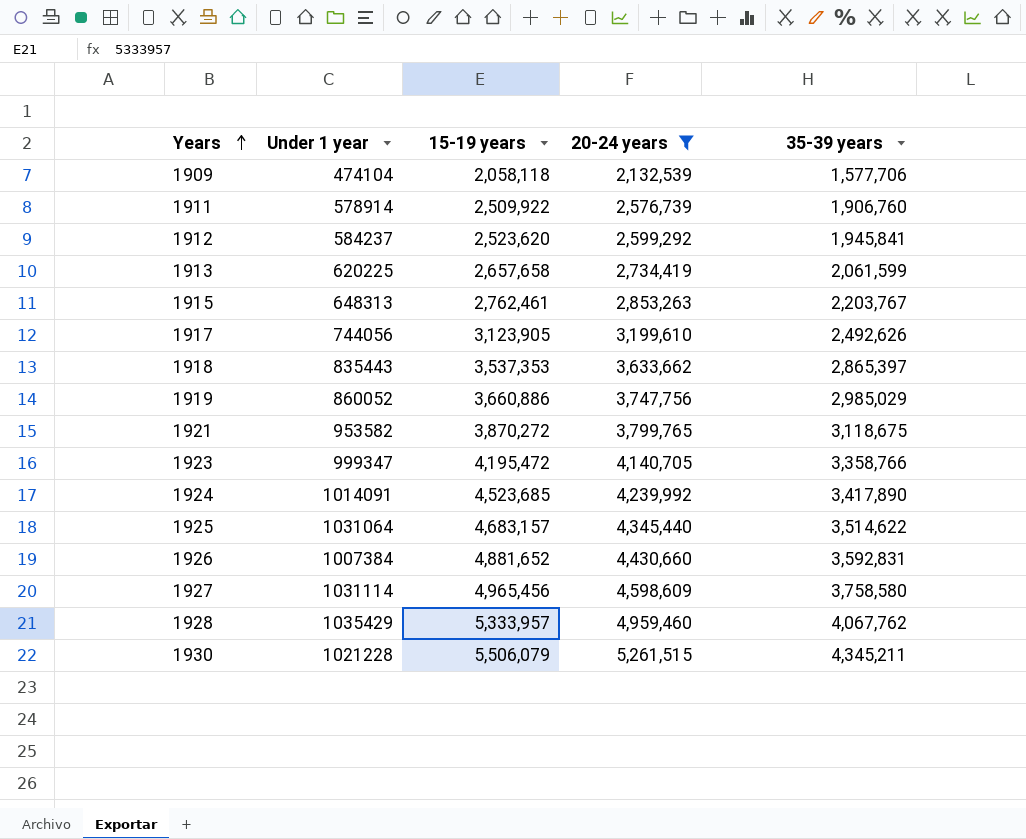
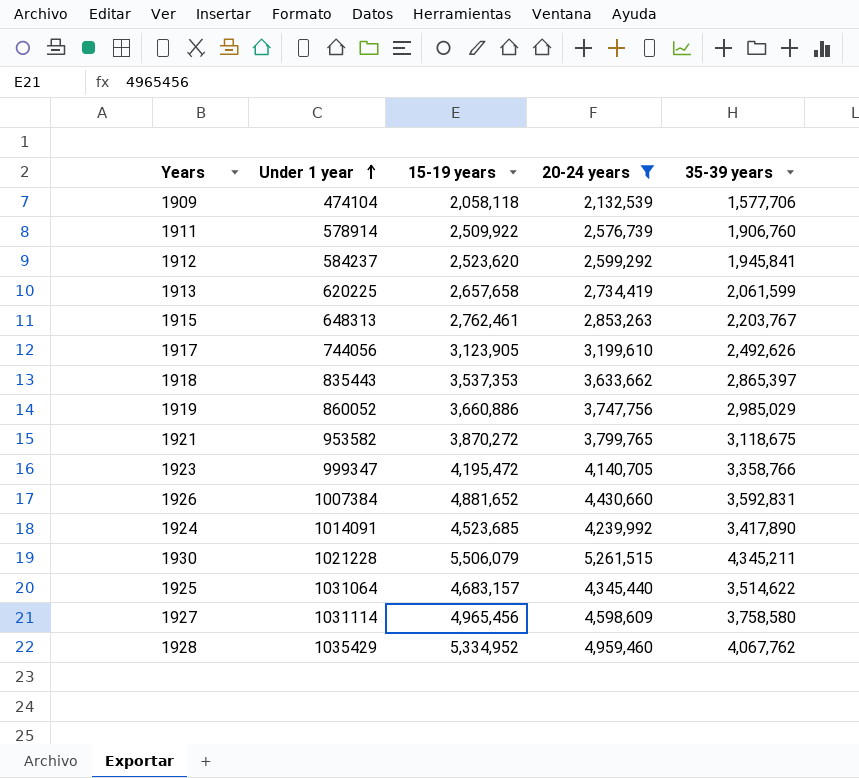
row order: Years ascending -> Under 1 year ascending
1928 | 15‐19 years: 5,333,957 -> 5,334,952

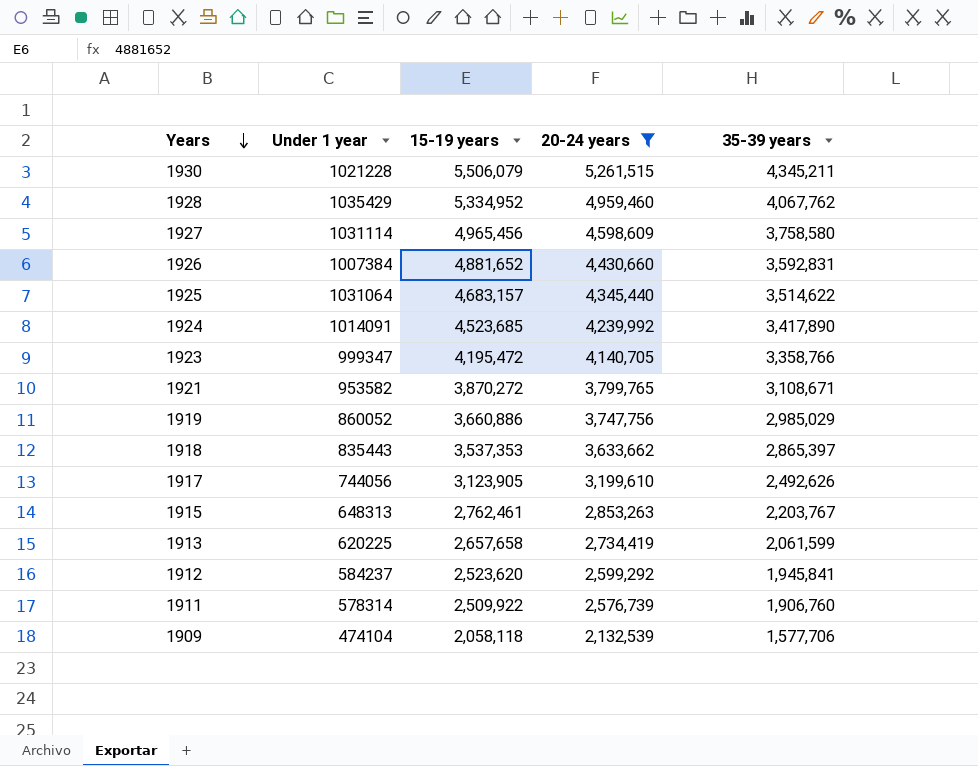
row order: Under 1 year ascending -> Years descending
1921 | 35‐39 years: 3,118,675 -> 3,108,671
1911 | Under 1 year: 578914 -> 578314

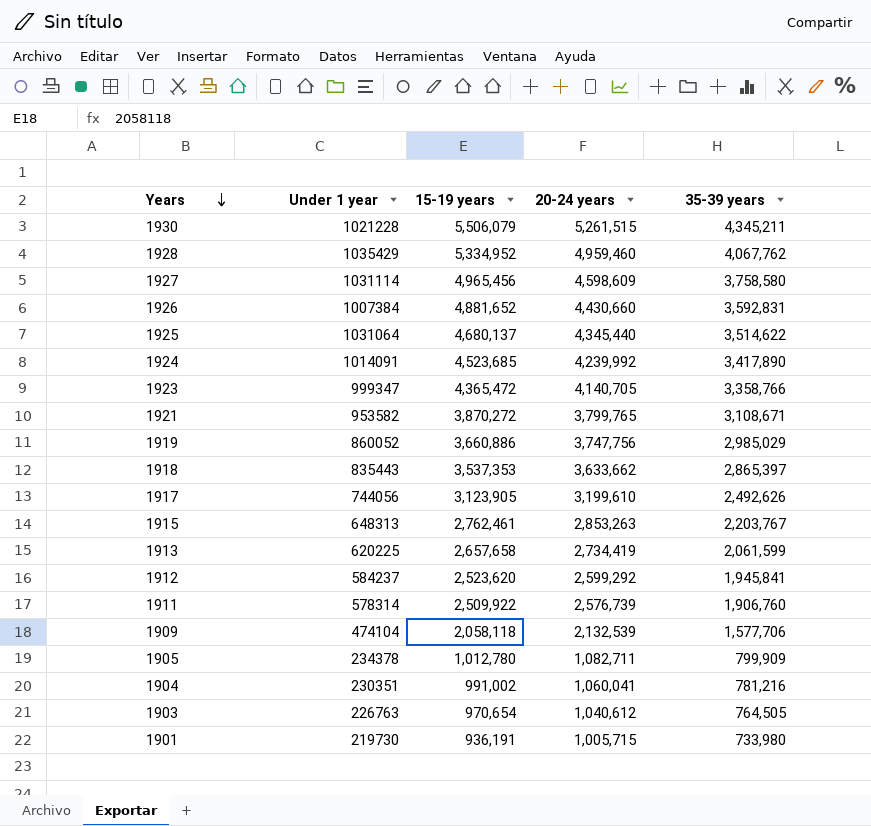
filter: 20‐24 years >= 2,132,539 -> none
1925 | 15‐19 years: 4,683,157 -> 4,680,137
1923 | 15‐19 years: 4,195,472 -> 4,365,472

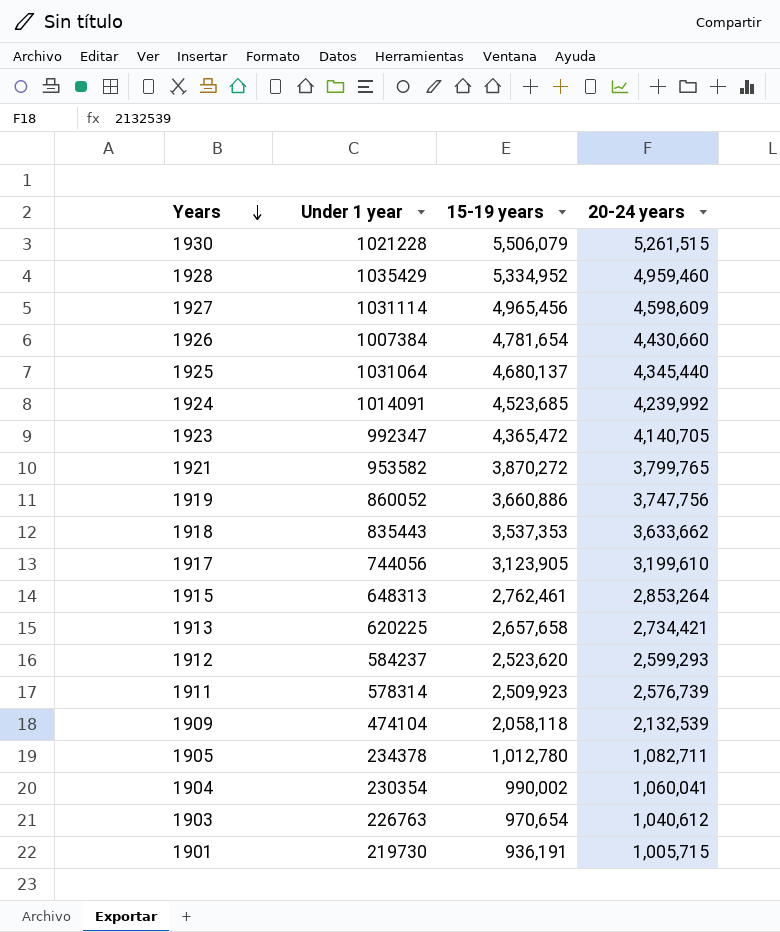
column 35‐39 years | position: 5 -> none
1926 | 15‐19 years: 4,881,652 -> 4,781,654
1923 | Under 1 year: 999347 -> 992347
1915 | 20‐24 years: 2,853,263 -> 2,853,264
1913 | 20‐24 years: 2,734,419 -> 2,734,421
1912 | 20‐24 years: 2,599,292 -> 2,599,293
1911 | 15‐19 years: 2,509,922 -> 2,509,923
1904 | Under 1 year: 230351 -> 230354
1904 | 15‐19 years: 991,002 -> 990,002

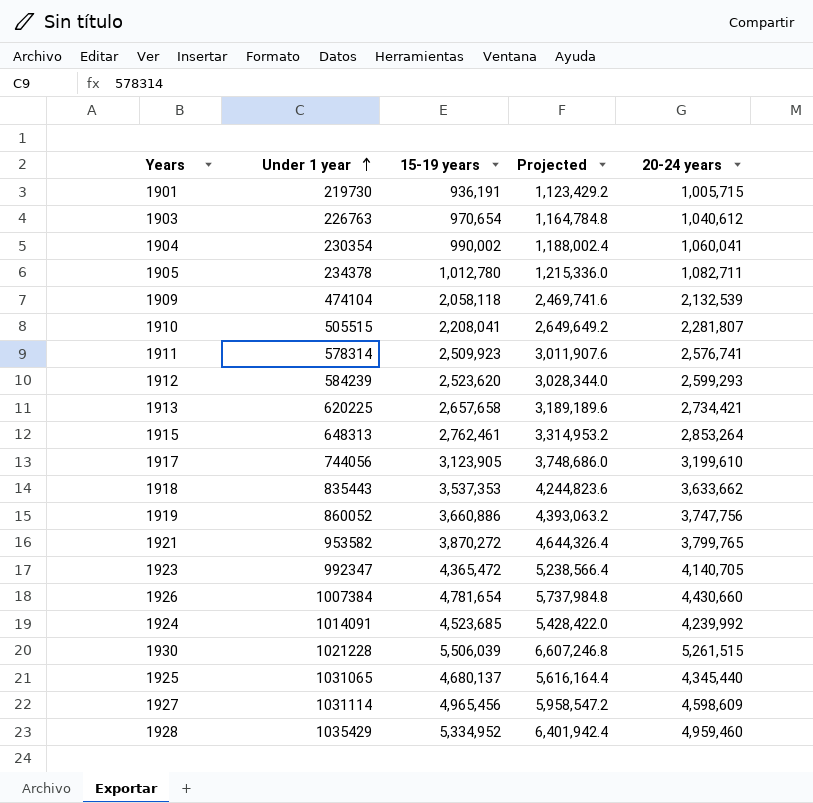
row order: Years descending -> Under 1 year ascending
column Projected | formula: none -> [15‐19 years] * 1.2
row 1910: none -> 505515 | 2,208,041 | 2,649,649.2 | 2,281,807
1911 | 20‐24 years: 2,576,739 -> 2,576,741
1912 | Under 1 year: 584237 -> 584239
1930 | 15‐19 years: 5,506,079 -> 5,506,039
1925 | Under 1 year: 1031064 -> 1031065

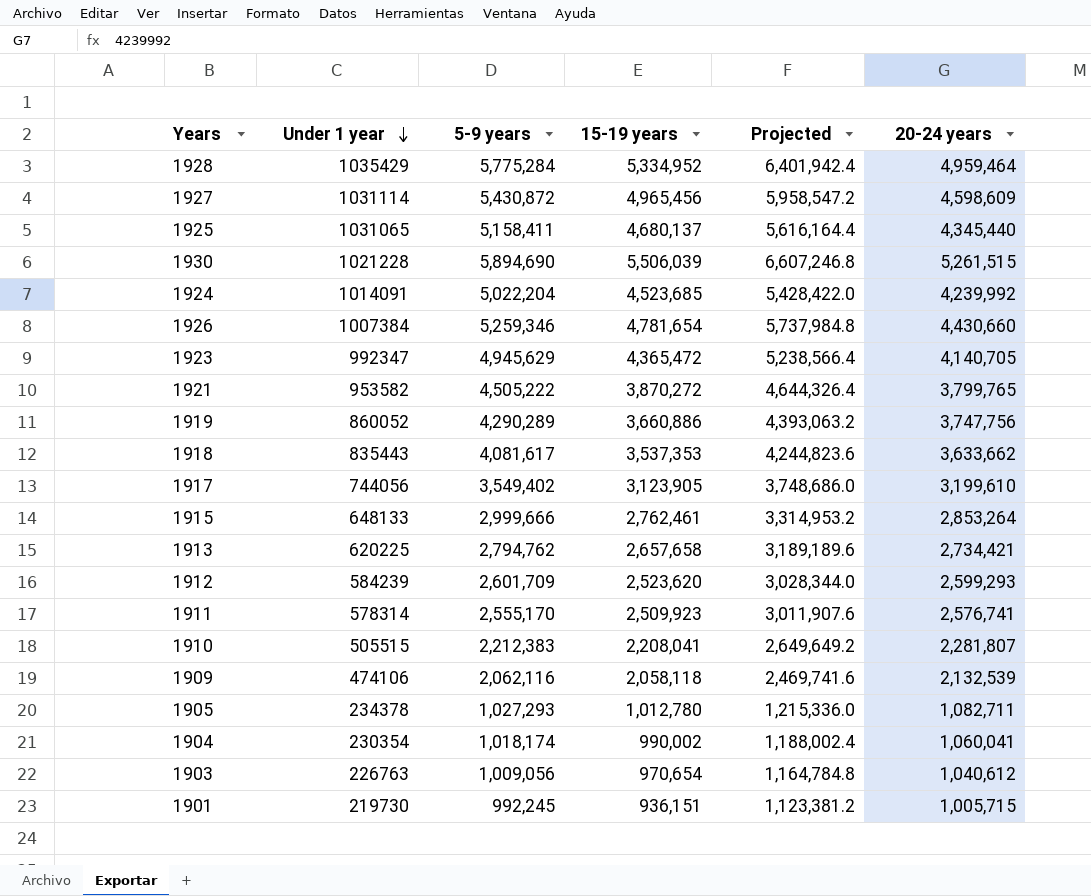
row order: Under 1 year ascending -> Under 1 year descending
column 5‐9 years | position: none -> 3
1928 | 20‐24 years: 4,959,460 -> 4,959,464
1915 | Under 1 year: 648313 -> 648133
1909 | Under 1 year: 474104 -> 474106
1901 | 15‐19 years: 936,191 -> 936,151
1901 | Projected: 1,123,429.2 -> 1,123,381.2

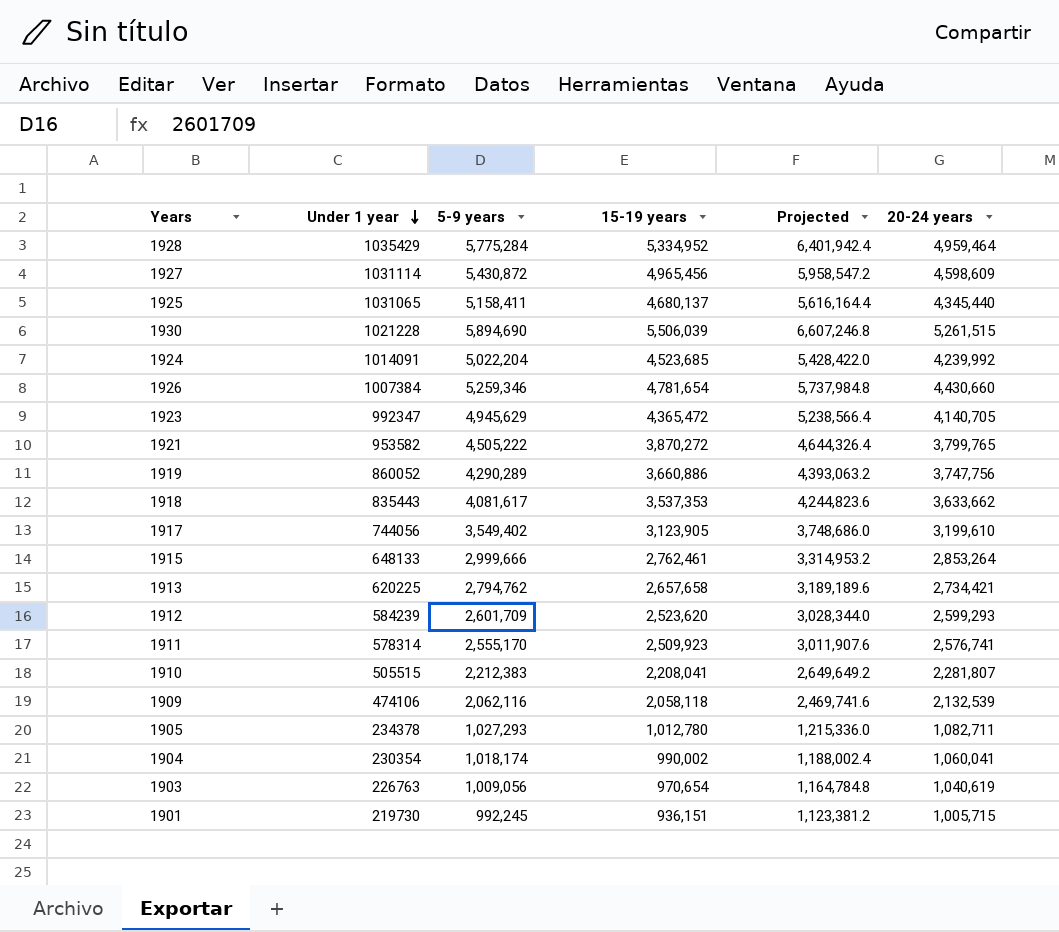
1903 | 20‐24 years: 1,040,612 -> 1,040,619

